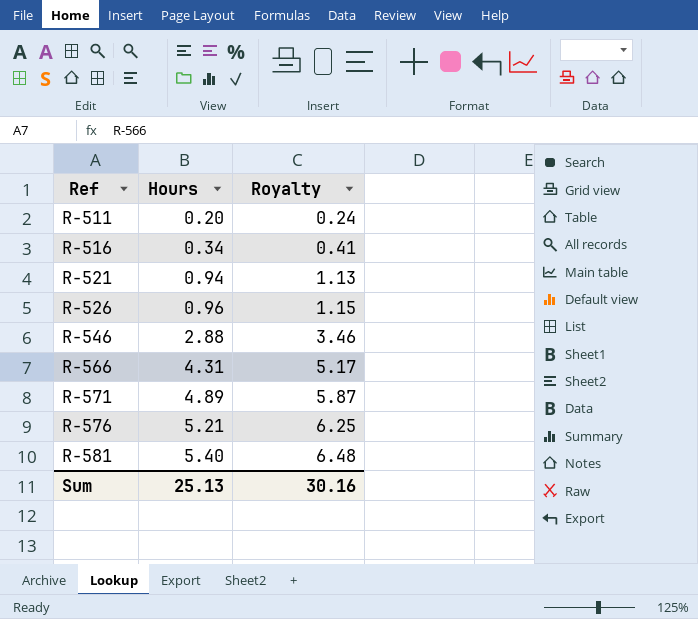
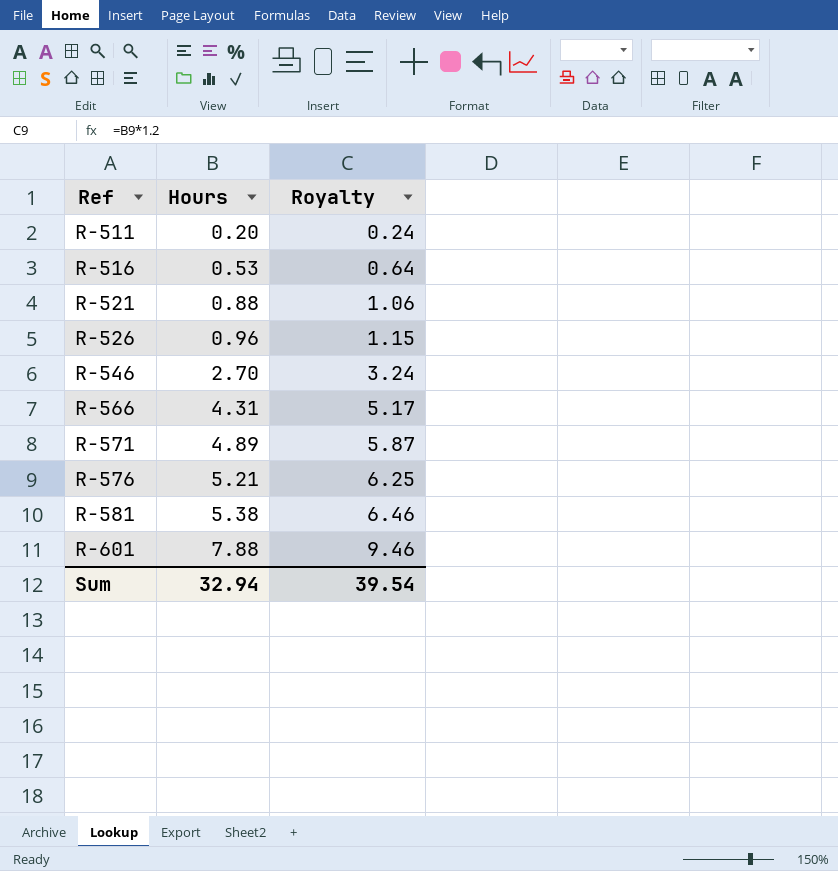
R-516 | Hours: 0.34 -> 0.53
R-516 | Royalty: 0.41 -> 0.64
R-521 | Hours: 0.94 -> 0.88
R-521 | Royalty: 1.13 -> 1.06
R-546 | Hours: 2.88 -> 2.70
R-546 | Royalty: 3.46 -> 3.24
R-581 | Hours: 5.40 -> 5.38
R-581 | Royalty: 6.48 -> 6.46
row R-601: none -> 7.88 | 9.46
Sum | Hours: 25.13 -> 32.94
Sum | Royalty: 30.16 -> 39.54

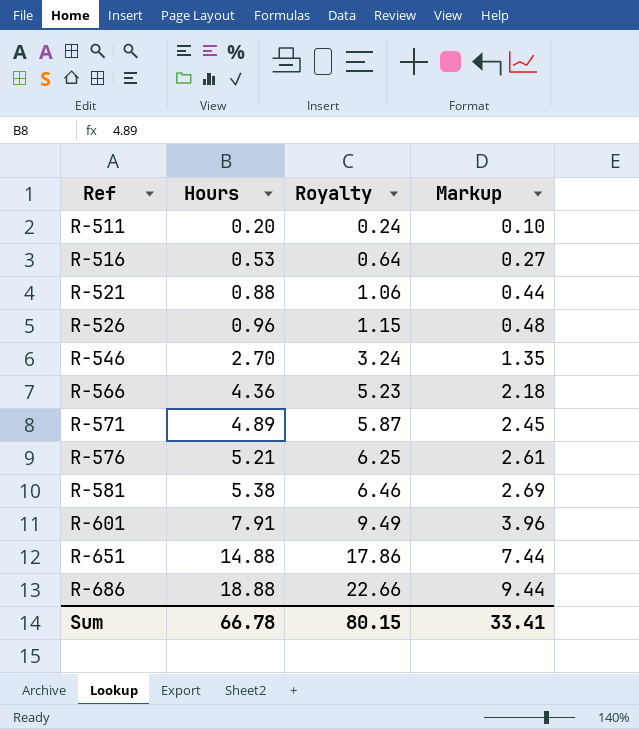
column Markup | formula: none -> [Hours] * 0.5
R-566 | Hours: 4.31 -> 4.36
R-566 | Royalty: 5.17 -> 5.23
R-601 | Hours: 7.88 -> 7.91
R-601 | Royalty: 9.46 -> 9.49
row R-651: none -> 14.88 | 17.86 | 7.44
row R-686: none -> 18.88 | 22.66 | 9.44
Sum | Hours: 32.94 -> 66.78
Sum | Royalty: 39.54 -> 80.15

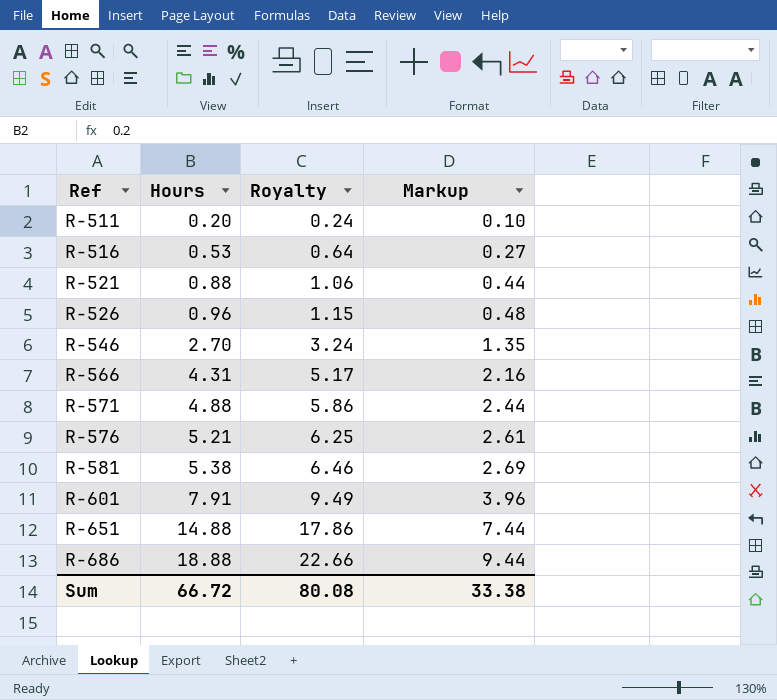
R-566 | Hours: 4.36 -> 4.31
R-566 | Royalty: 5.23 -> 5.17
R-566 | Markup: 2.18 -> 2.16
R-571 | Hours: 4.89 -> 4.88
R-571 | Royalty: 5.87 -> 5.86
R-571 | Markup: 2.45 -> 2.44
Sum | Hours: 66.78 -> 66.72
Sum | Royalty: 80.15 -> 80.08
Sum | Markup: 33.41 -> 33.38

